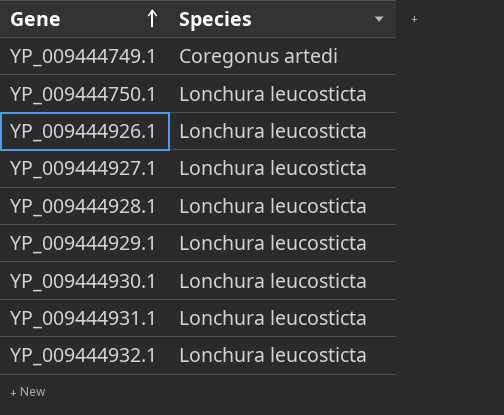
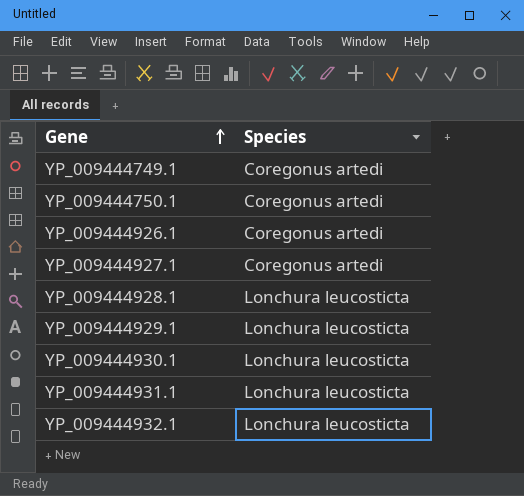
YP_009444750.1 | Species: Lonchura leucosticta -> Coregonus artedi
YP_009444926.1 | Species: Lonchura leucosticta -> Coregonus artedi
YP_009444927.1 | Species: Lonchura leucosticta -> Coregonus artedi

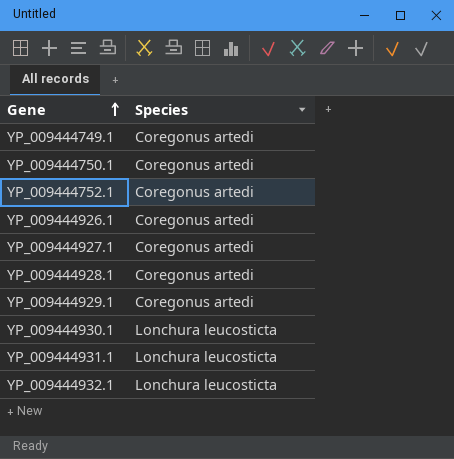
row YP_009444752.1: none -> Coregonus artedi
YP_009444928.1 | Species: Lonchura leucosticta -> Coregonus artedi
YP_009444929.1 | Species: Lonchura leucosticta -> Coregonus artedi

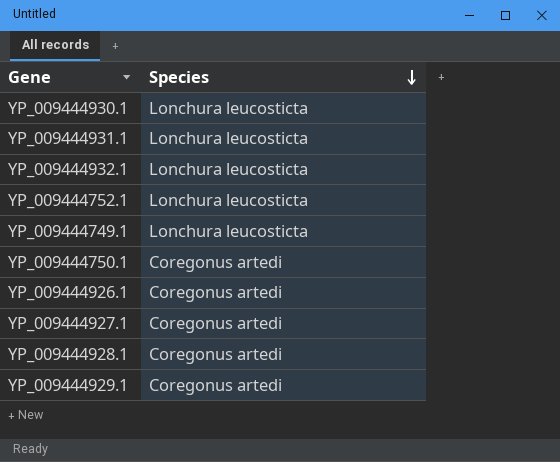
row order: Gene ascending -> Species descending
YP_009444752.1 | Species: Coregonus artedi -> Lonchura leucosticta
YP_009444749.1 | Species: Coregonus artedi -> Lonchura leucosticta

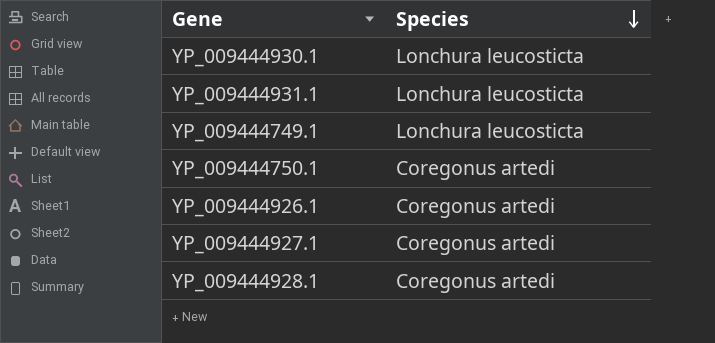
row YP_009444932.1: Lonchura leucosticta -> none
row YP_009444752.1: Lonchura leucosticta -> none
row YP_009444929.1: Coregonus artedi -> none

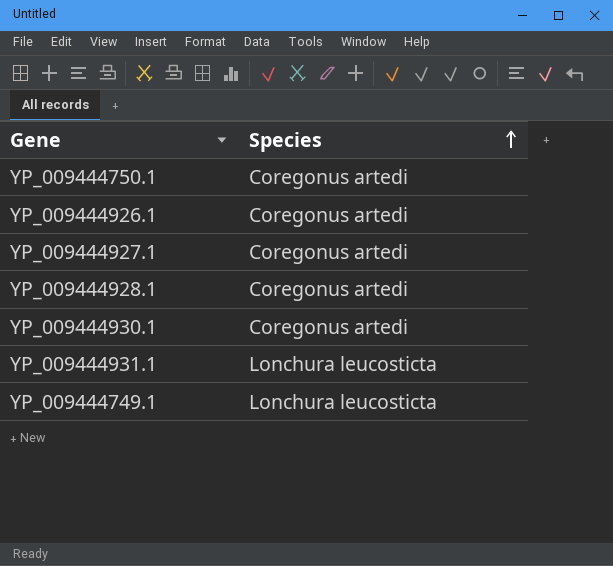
row order: Species descending -> Species ascending
YP_009444930.1 | Species: Lonchura leucosticta -> Coregonus artedi

